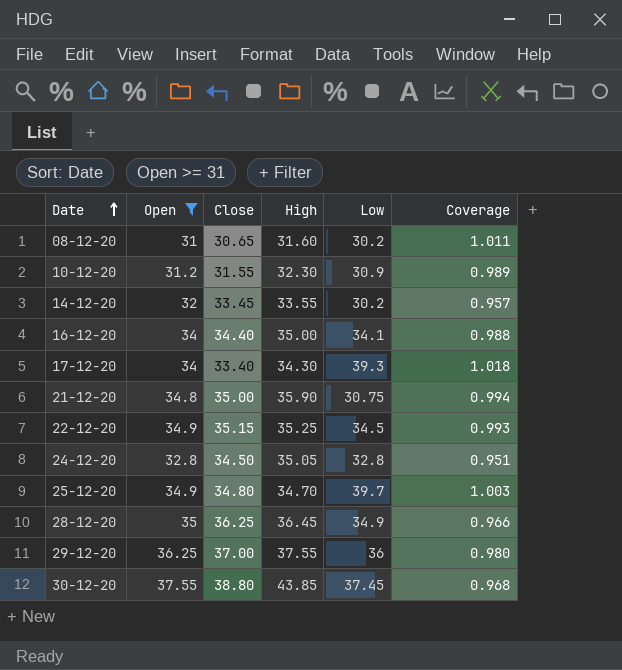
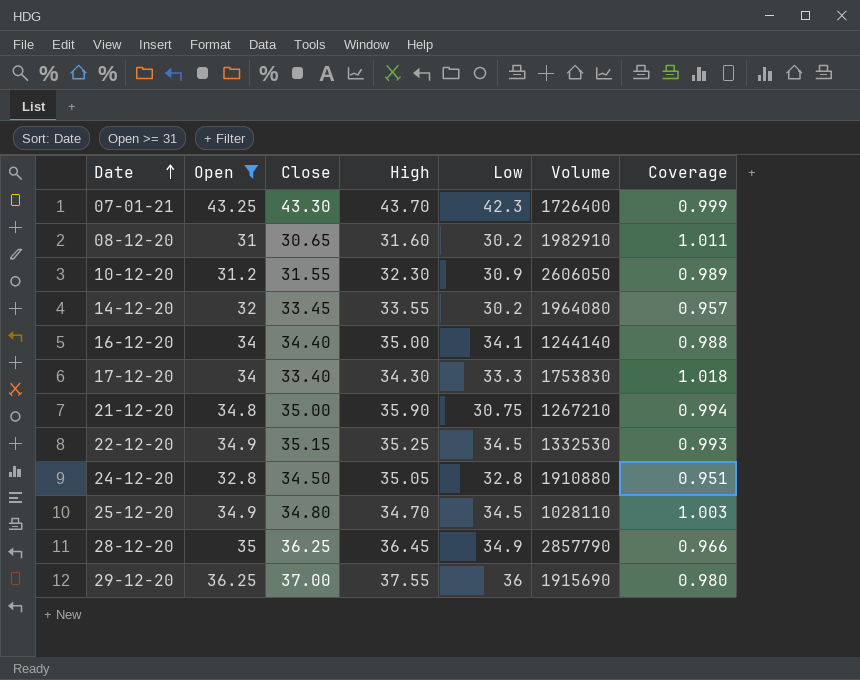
column Volume | position: none -> 6
row 30-12-20: 37.55 | 38.80 | 43.85 | 37.45 | 0.968 -> none
row 07-01-21: none -> 43.25 | 43.30 | 43.70 | 42.3 | 1726400 | 0.999
17-12-20 | Low: 39.3 -> 33.3
25-12-20 | Low: 39.7 -> 34.5

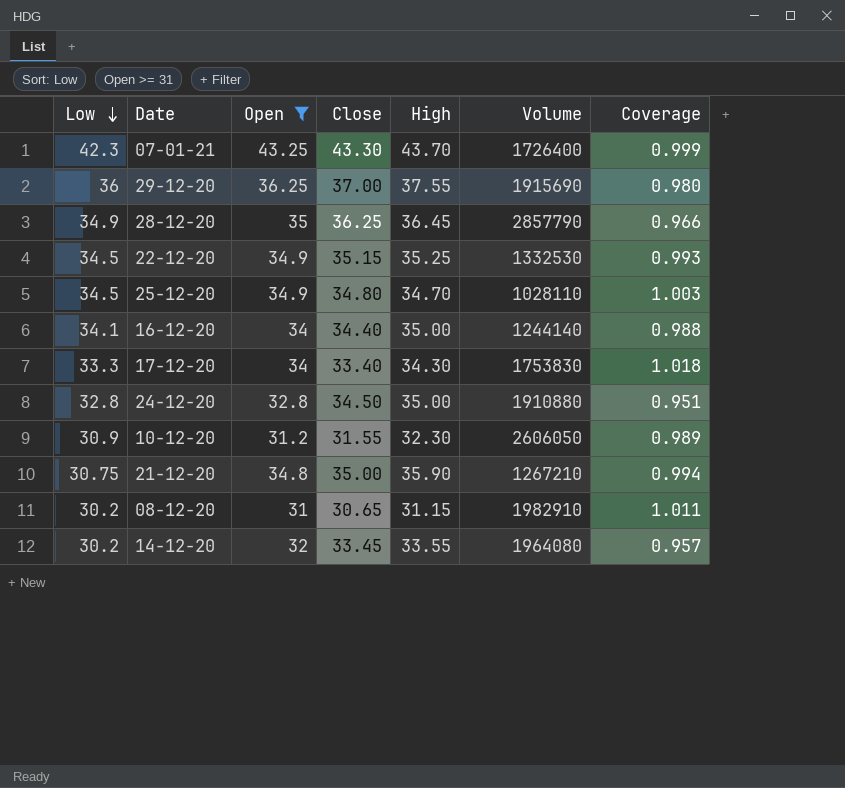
row order: Date ascending -> Low descending
column Low | position: 5 -> 1
24-12-20 | High: 35.05 -> 35.00
08-12-20 | High: 31.60 -> 31.15

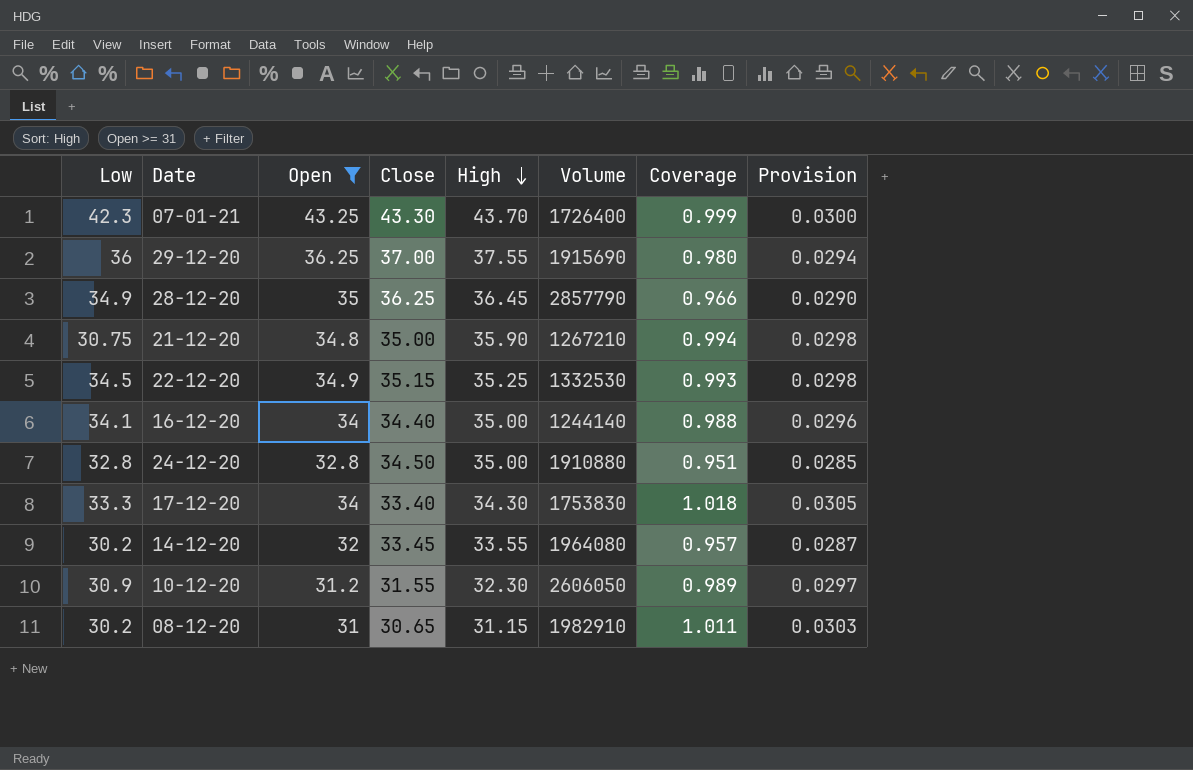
row order: Low descending -> High descending
column Provision | formula: none -> [Coverage] * 0.03
row 25-12-20: 34.5 | 34.9 | 34.80 | 34.70 | 1028110 | 1.003 -> none

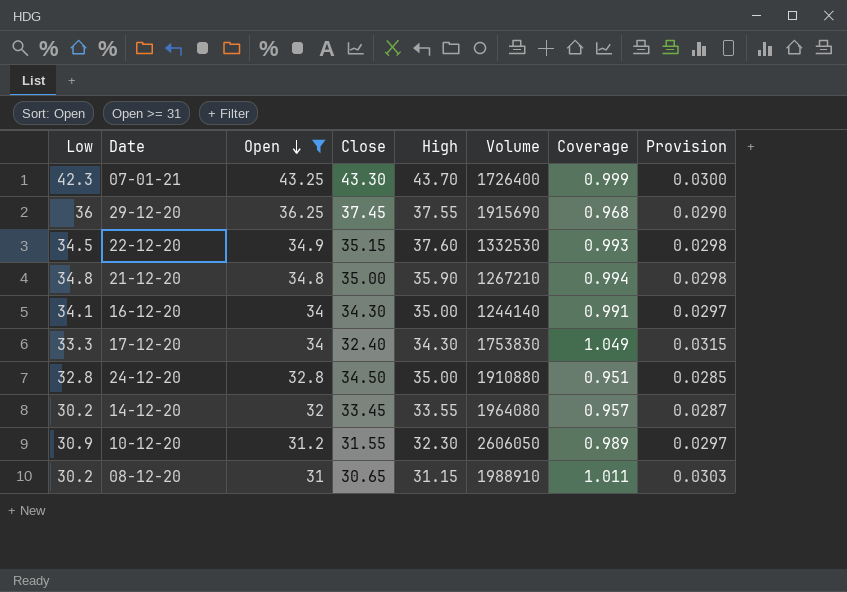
row order: High descending -> Open descending
row 28-12-20: 34.9 | 35 | 36.25 | 36.45 | 2857790 | 0.966 | 0.0290 -> none
29-12-20 | Close: 37.00 -> 37.45
29-12-20 | Coverage: 0.980 -> 0.968
29-12-20 | Provision: 0.0294 -> 0.0290
22-12-20 | High: 35.25 -> 37.60
21-12-20 | Low: 30.75 -> 34.8
16-12-20 | Close: 34.40 -> 34.30
16-12-20 | Coverage: 0.988 -> 0.991
16-12-20 | Provision: 0.0296 -> 0.0297
17-12-20 | Close: 33.40 -> 32.40
17-12-20 | Coverage: 1.018 -> 1.049
17-12-20 | Provision: 0.0305 -> 0.0315
08-12-20 | Volume: 1982910 -> 1988910

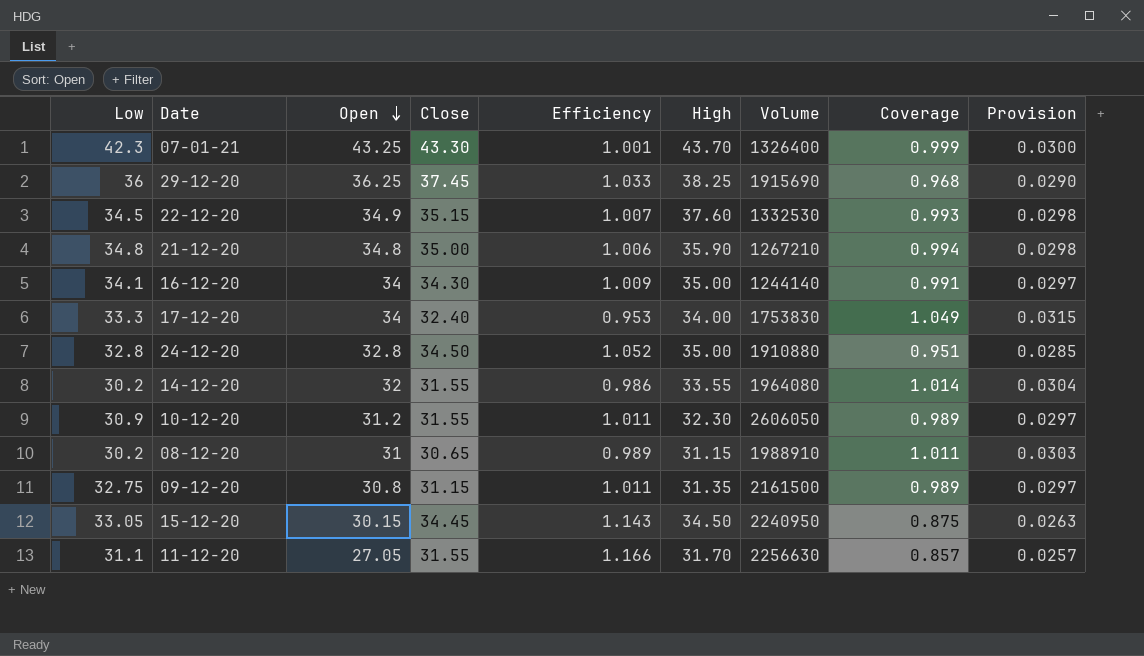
filter: Open >= 31 -> none
column Efficiency | formula: none -> [Close] / [Open]
07-01-21 | Volume: 1726400 -> 1326400
29-12-20 | High: 37.55 -> 38.25
17-12-20 | High: 34.30 -> 34.00
14-12-20 | Close: 33.45 -> 31.55
14-12-20 | Coverage: 0.957 -> 1.014
14-12-20 | Provision: 0.0287 -> 0.0304

